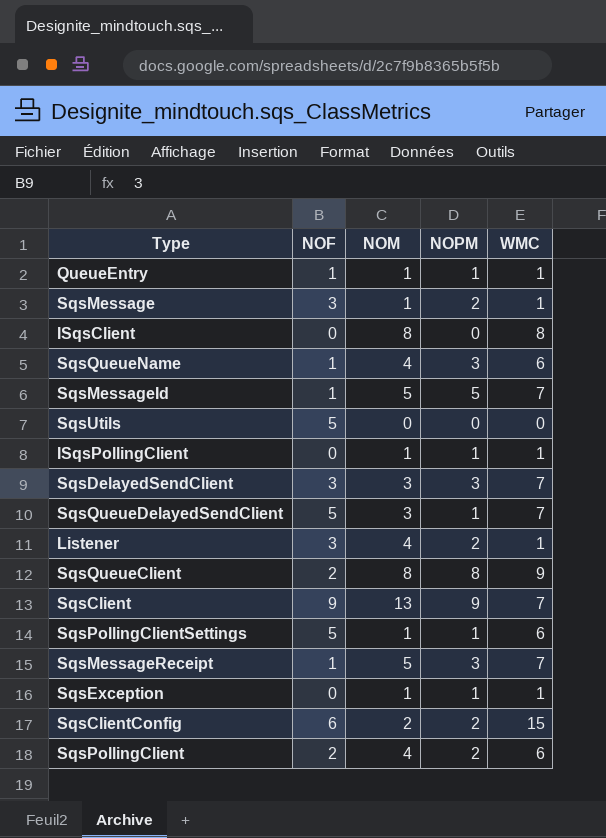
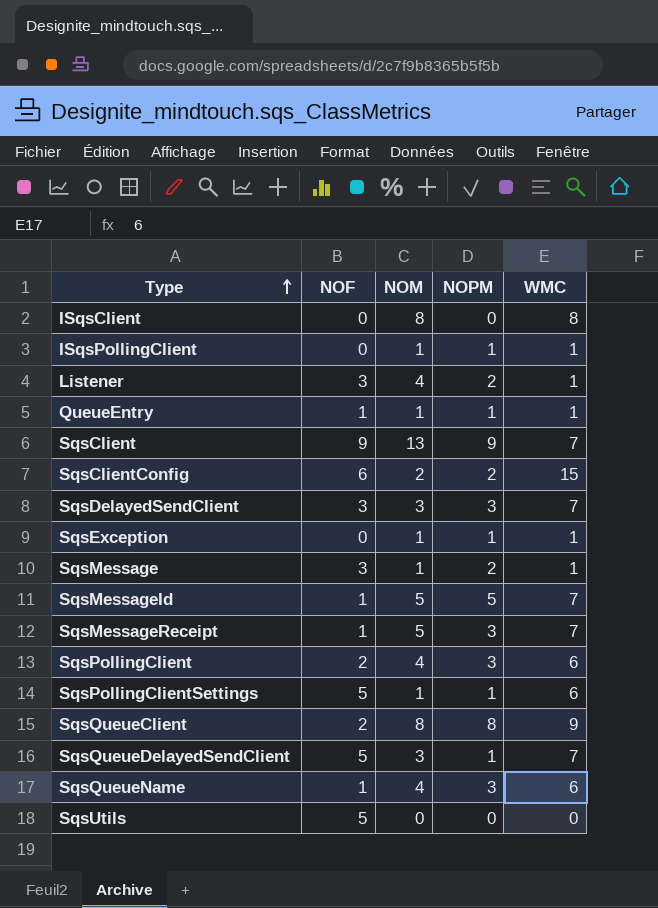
row order: none -> Type ascending
SqsPollingClient | NOPM: 2 -> 3

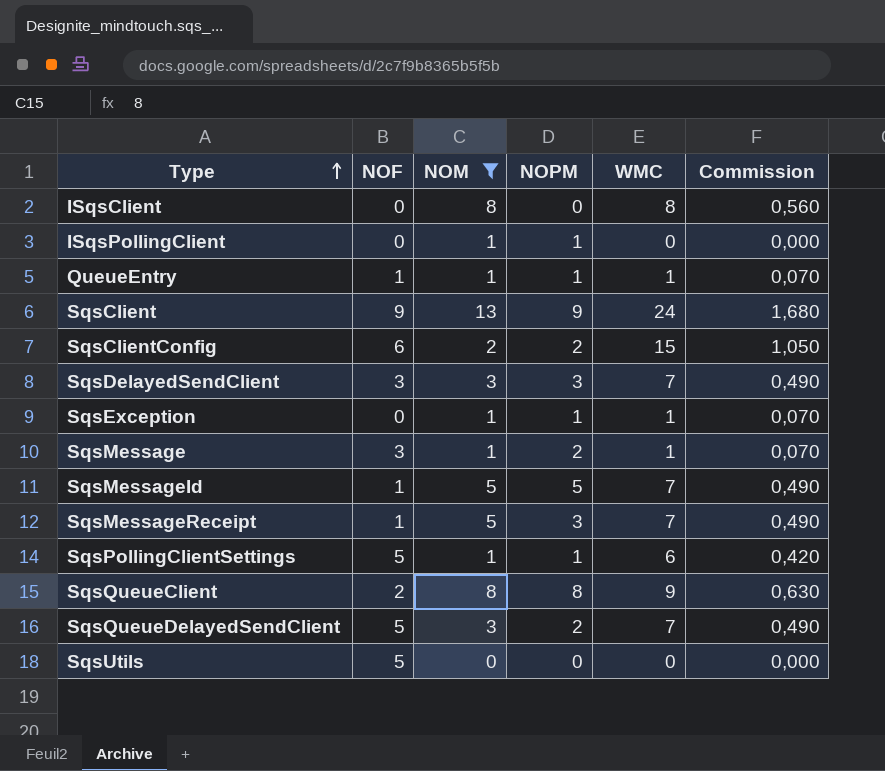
filter: none -> NOM != 4
column Commission | formula: none -> [WMC] * 0,07
ISqsPollingClient | WMC: 1 -> 0
SqsClient | WMC: 7 -> 24
SqsQueueDelayedSendClient | NOPM: 1 -> 2

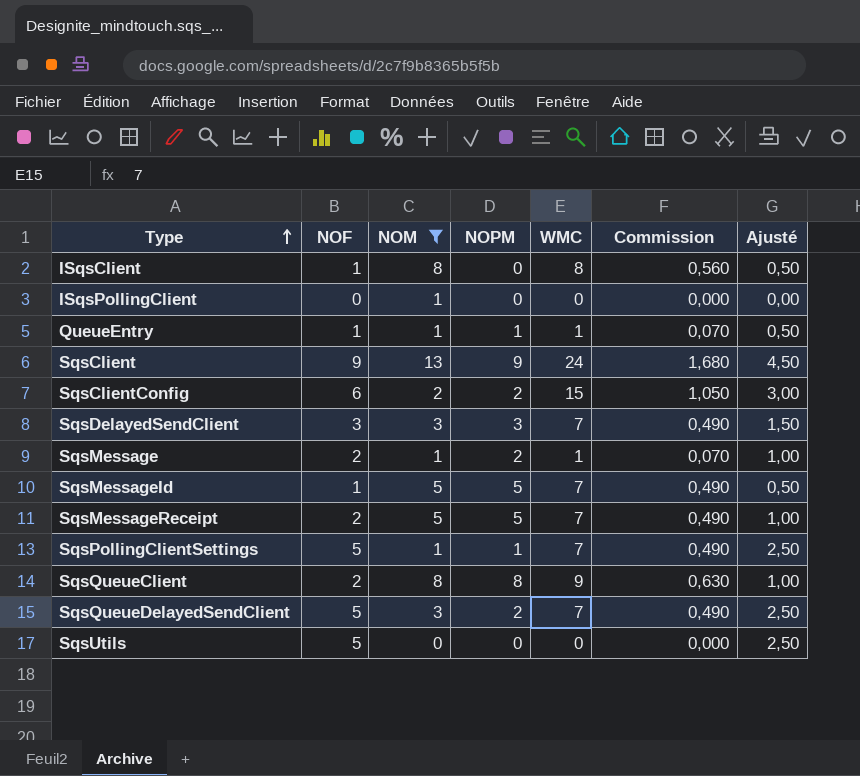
column Ajusté | formula: none -> [NOF] * 0,5
row SqsException: 0 | 1 | 1 | 1 | 0,070 -> none
ISqsClient | NOF: 0 -> 1
ISqsPollingClient | NOPM: 1 -> 0
SqsMessage | NOF: 3 -> 2
SqsMessageReceipt | NOF: 1 -> 2
SqsMessageReceipt | NOPM: 3 -> 5
SqsPollingClientSettings | WMC: 6 -> 7
SqsPollingClientSettings | Commission: 0,420 -> 0,490

